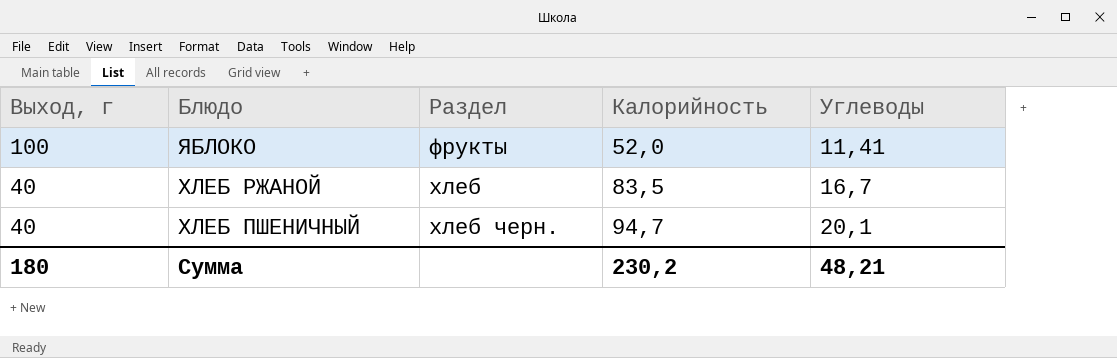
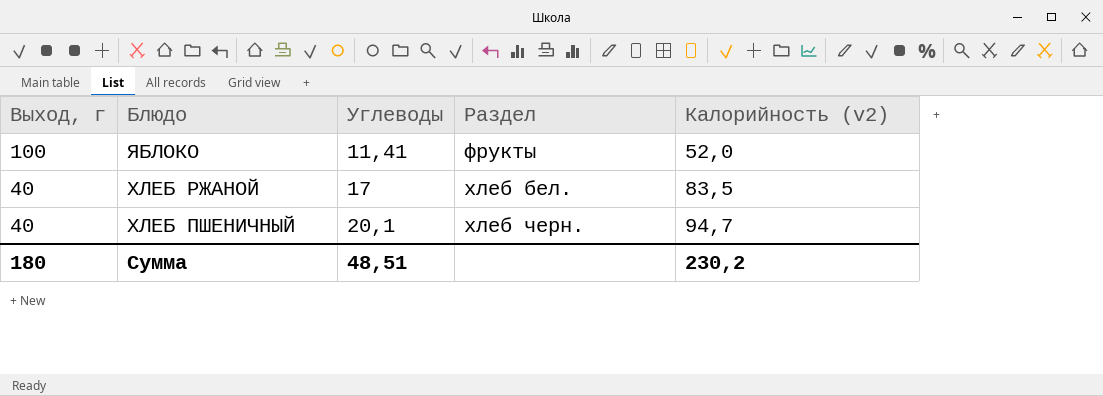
column Углеводы | position: 5 -> 3
column name: Калорийность -> Калорийность (v2)
ХЛЕБ РЖАНОЙ | Углеводы: 16,7 -> 17
ХЛЕБ РЖАНОЙ | Раздел: хлеб -> хлеб бел.
Сумма | Углеводы: 48,21 -> 48,51

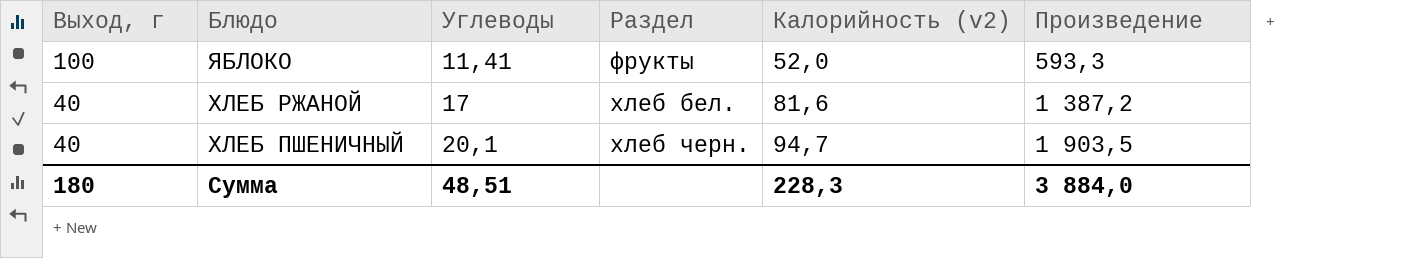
column Произведение | formula: none -> [Углеводы] * [Калорийность (v2)]
ХЛЕБ РЖАНОЙ | Калорийность (v2): 83,5 -> 81,6
Сумма | Калорийность (v2): 230,2 -> 228,3

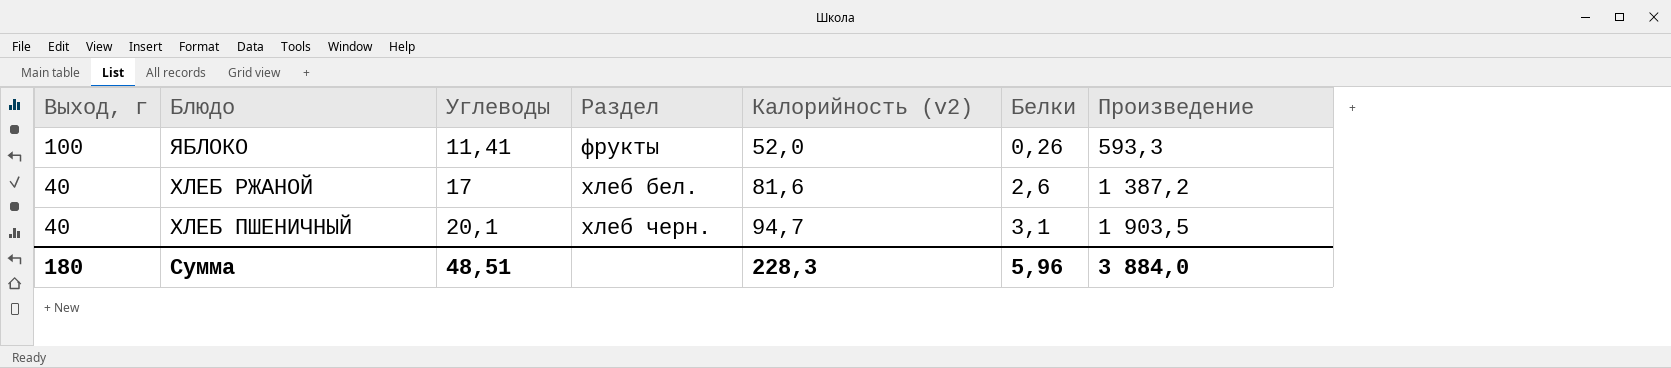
column Белки | position: none -> 6

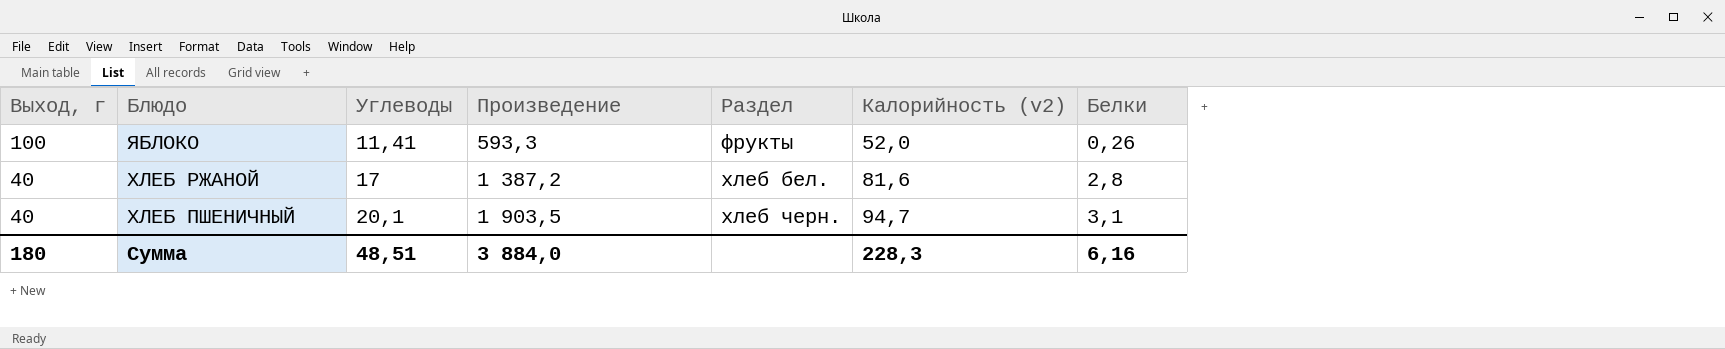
column Произведение | position: 7 -> 4
ХЛЕБ РЖАНОЙ | Белки: 2,6 -> 2,8
Сумма | Белки: 5,96 -> 6,16

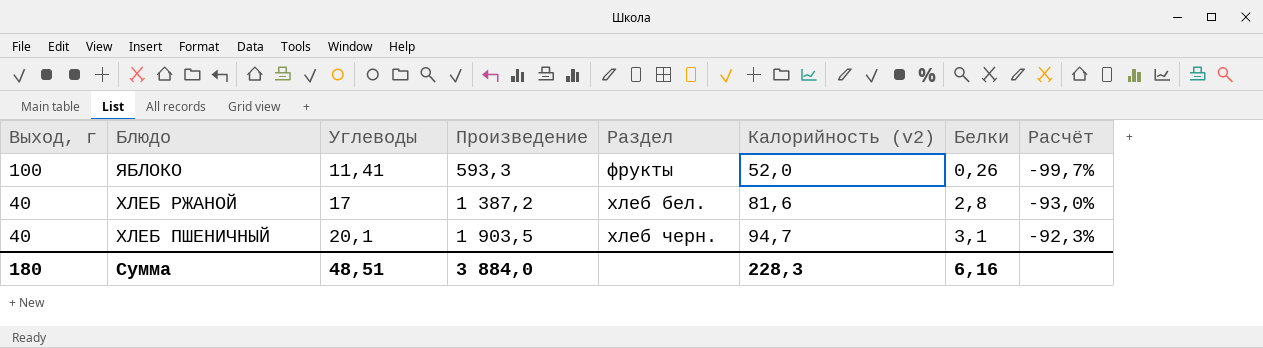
column Расчёт | formula: none -> ([Белки] - [Выход, г]) / [Выход, г]

